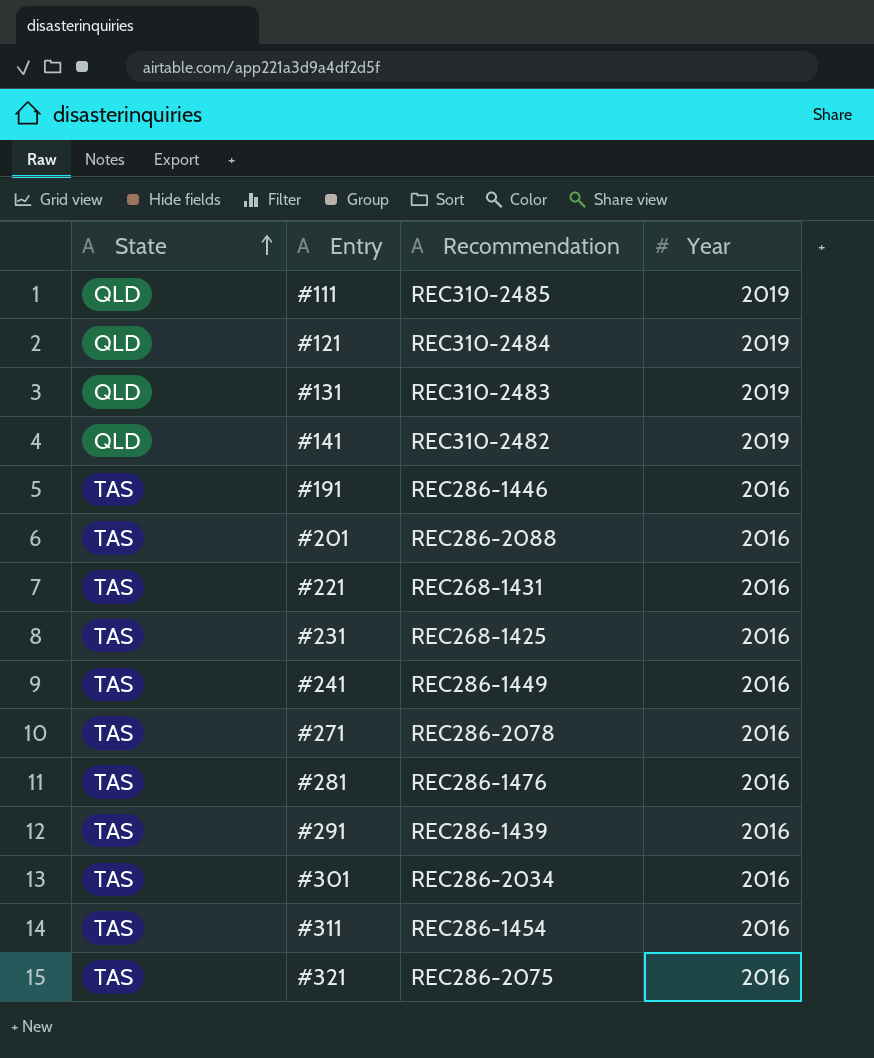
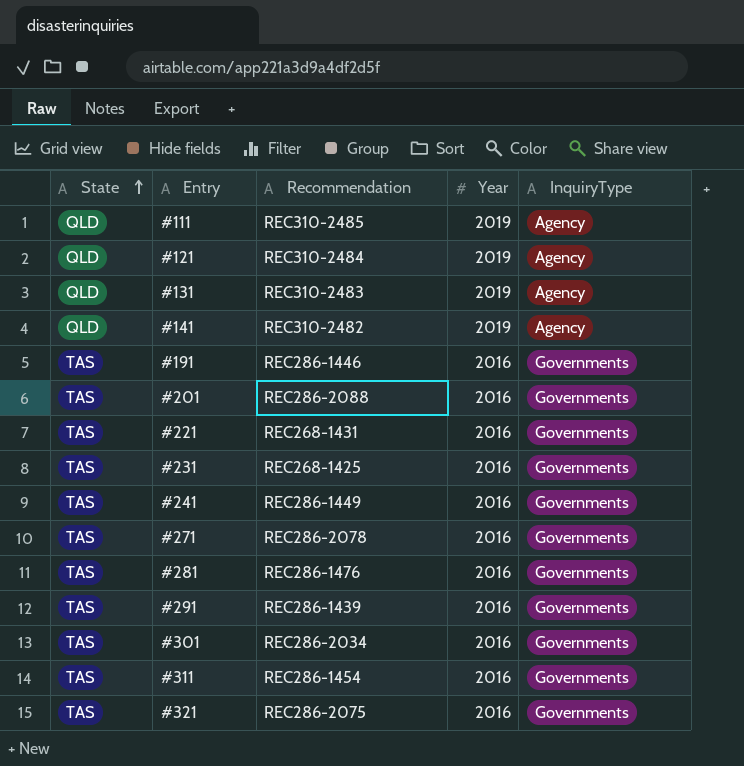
column InquiryType | position: none -> 5

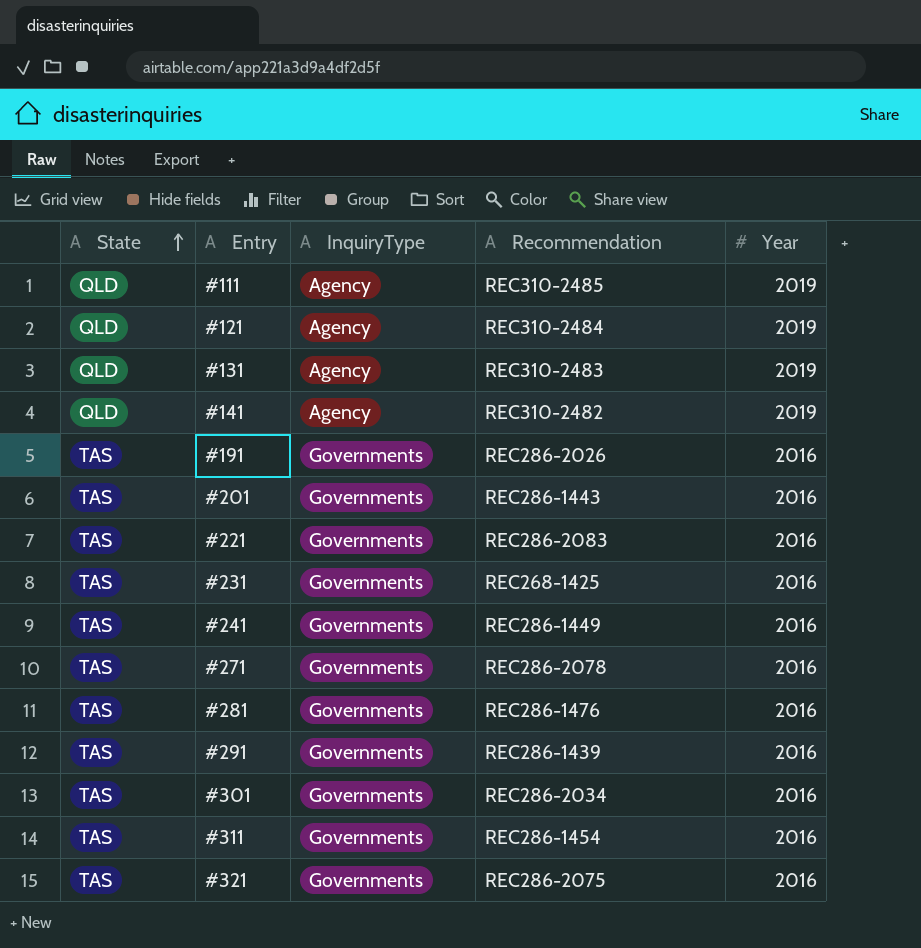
column InquiryType | position: 5 -> 3
#191 | Recommendation: REC286-1446 -> REC286-2026
#201 | Recommendation: REC286-2088 -> REC286-1443
#221 | Recommendation: REC268-1431 -> REC286-2083

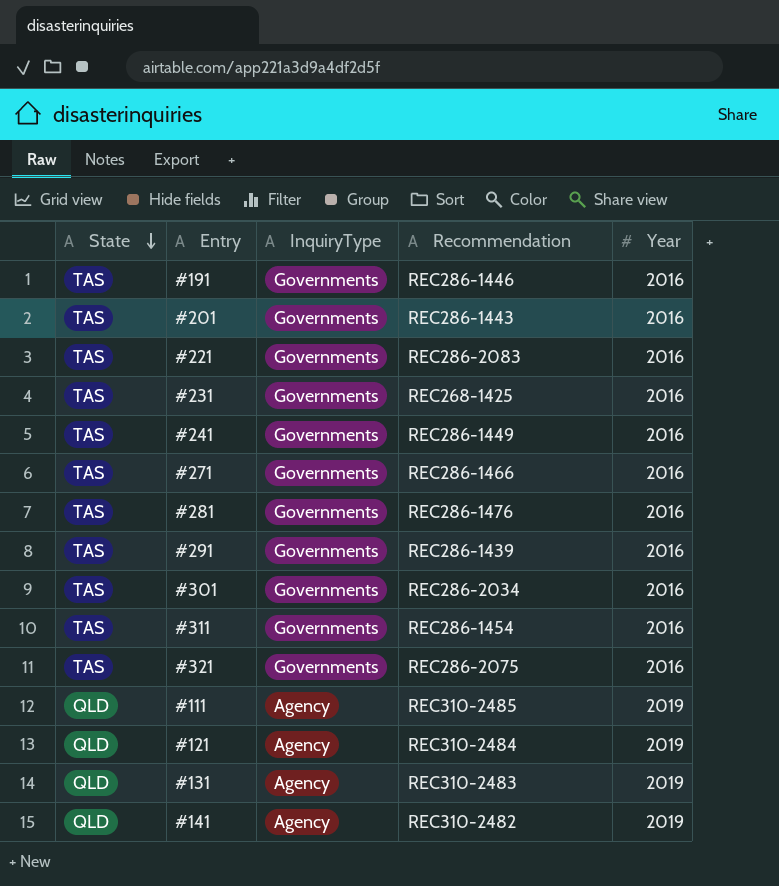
row order: State ascending -> State descending
#191 | Recommendation: REC286-2026 -> REC286-1446
#271 | Recommendation: REC286-2078 -> REC286-1466

